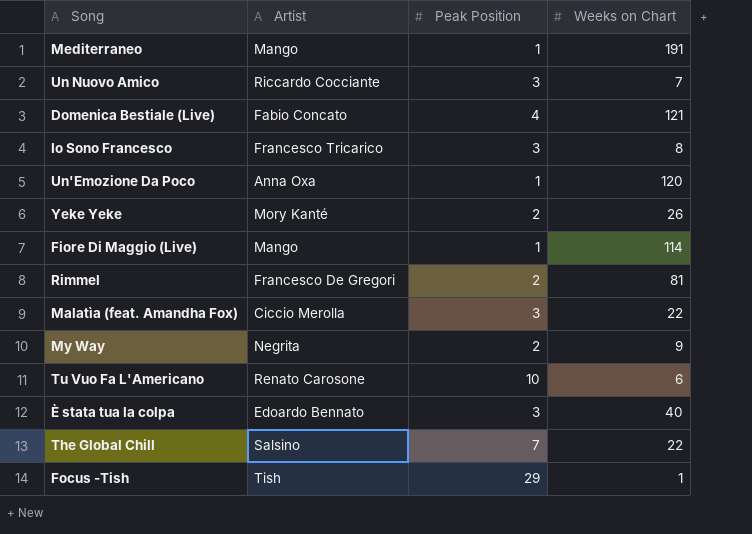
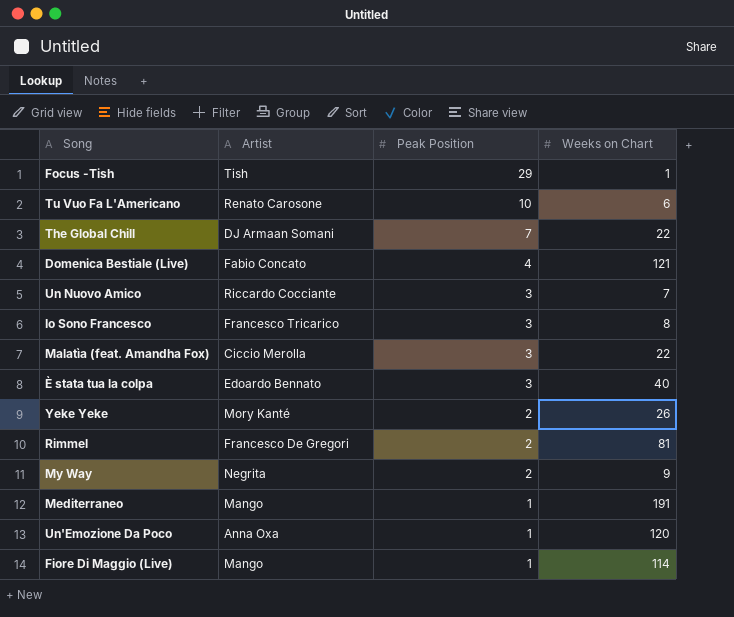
row order: none -> Peak Position descending
The Global Chill | Artist: Salsino -> DJ Armaan Somani

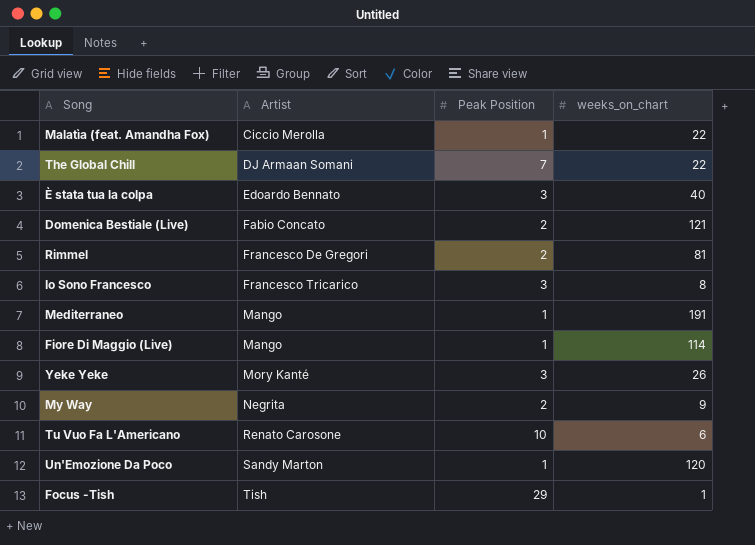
row order: Peak Position descending -> Artist ascending
column name: Weeks on Chart -> weeks_on_chart
row Un Nuovo Amico: Riccardo Cocciante | 3 | 7 -> none
Malatìa (feat. Amandha Fox) | Peak Position: 3 -> 1
Domenica Bestiale (Live) | Peak Position: 4 -> 2
Yeke Yeke | Peak Position: 2 -> 3
Un'Emozione Da Poco | Artist: Anna Oxa -> Sandy Marton

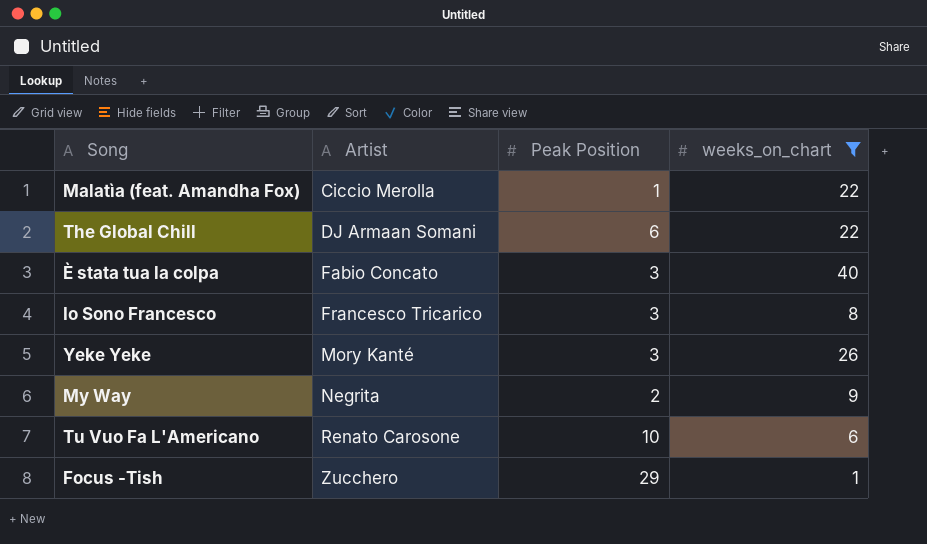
filter: none -> weeks_on_chart <= 40
The Global Chill | Peak Position: 7 -> 6
È stata tua la colpa | Artist: Edoardo Bennato -> Fabio Concato
Focus -Tish | Artist: Tish -> Zucchero

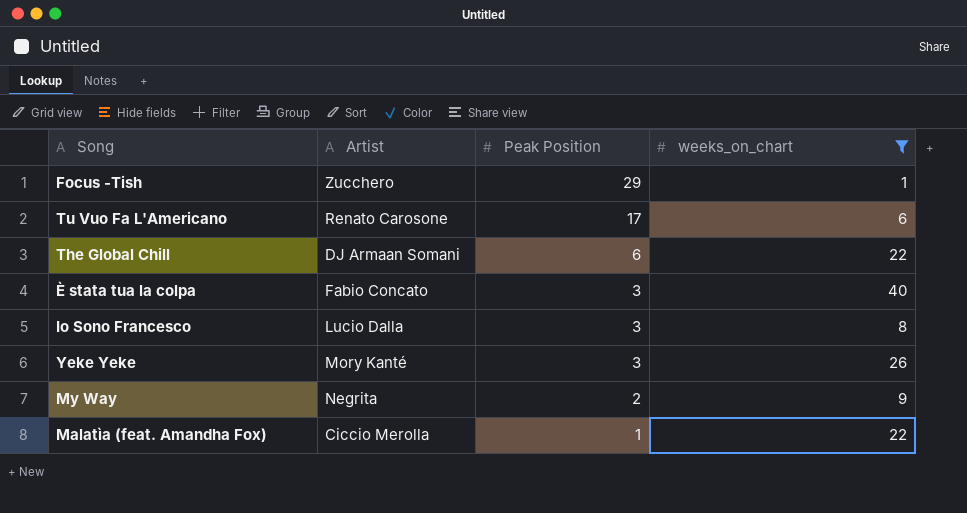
row order: Artist ascending -> Peak Position descending
Tu Vuo Fa L'Americano | Peak Position: 10 -> 17
Io Sono Francesco | Artist: Francesco Tricarico -> Lucio Dalla

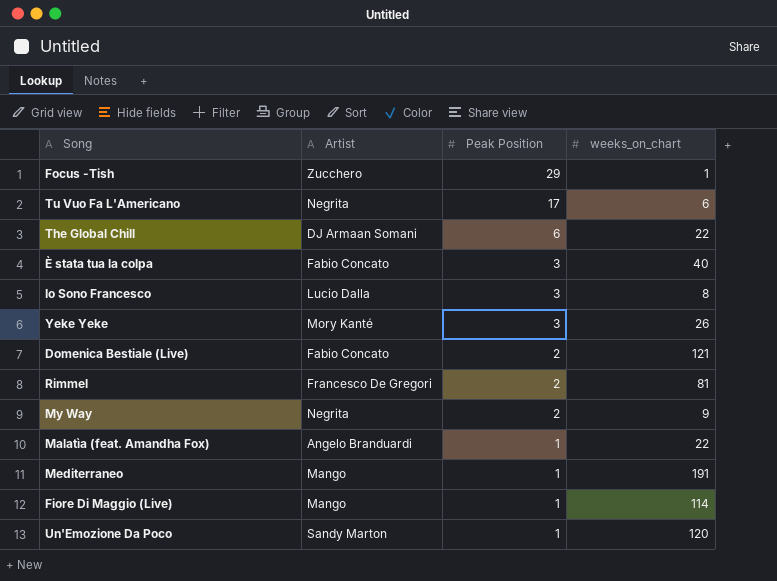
filter: weeks_on_chart <= 40 -> none
Tu Vuo Fa L'Americano | Artist: Renato Carosone -> Negrita
Malatìa (feat. Amandha Fox) | Artist: Ciccio Merolla -> Angelo Branduardi

